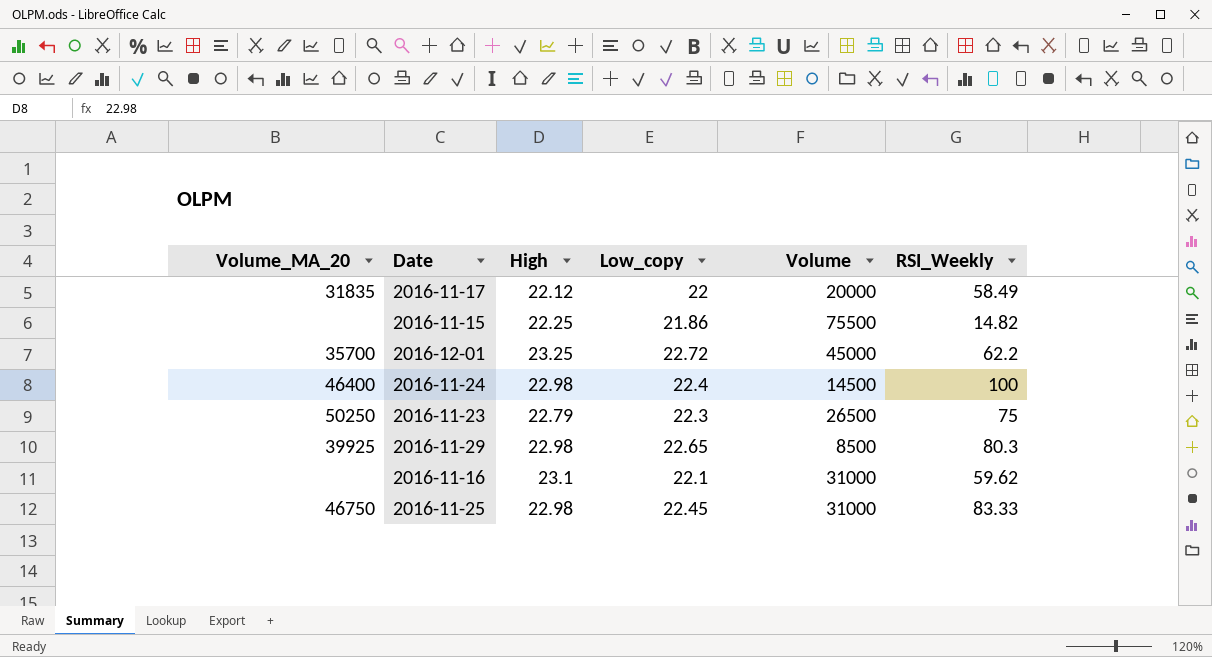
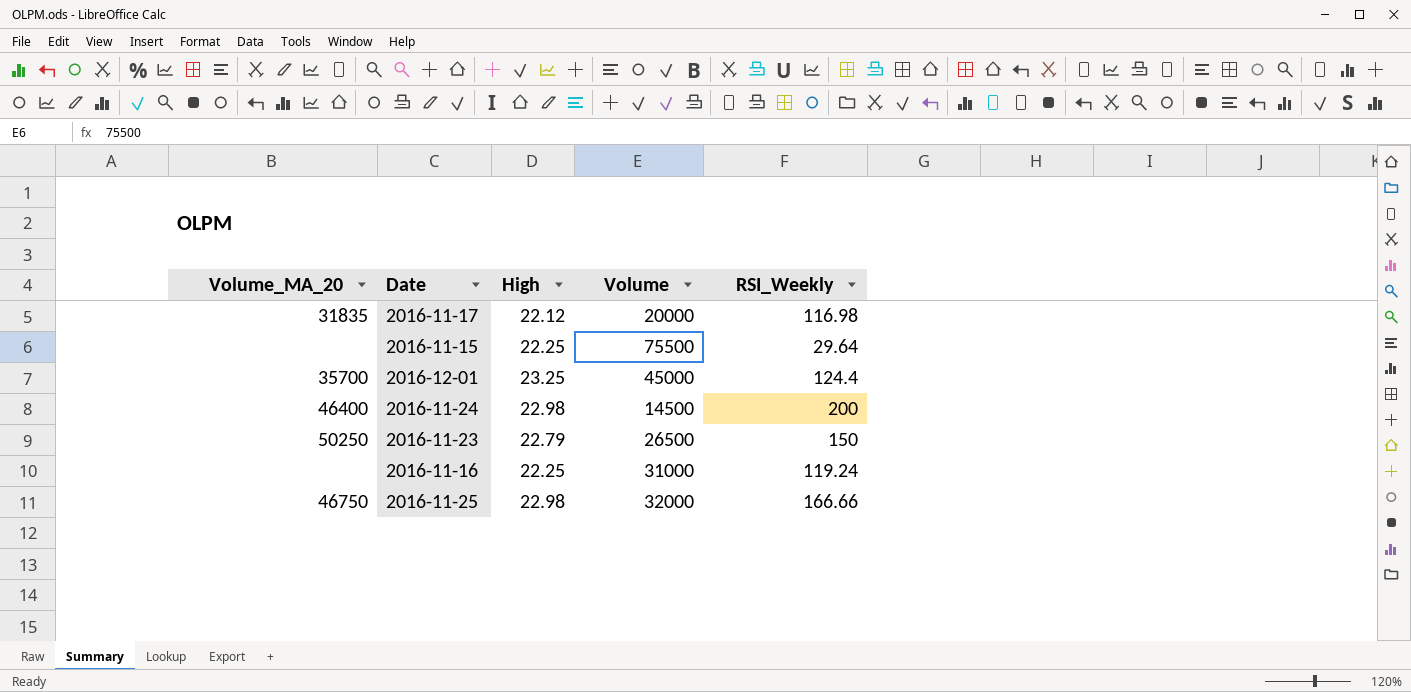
column Low_copy | position: 4 -> none
row 2016-11-29: 39925 | 22.98 | 22.65 | 8500 | 80.3 -> none
2016-11-17 | RSI_Weekly: 58.49 -> 116.98
2016-11-15 | RSI_Weekly: 14.82 -> 29.64
2016-12-01 | RSI_Weekly: 62.2 -> 124.4
2016-11-24 | RSI_Weekly: 100 -> 200
2016-11-23 | RSI_Weekly: 75 -> 150
2016-11-16 | High: 23.1 -> 22.25
2016-11-16 | RSI_Weekly: 59.62 -> 119.24
2016-11-25 | Volume: 31000 -> 32000
2016-11-25 | RSI_Weekly: 83.33 -> 166.66

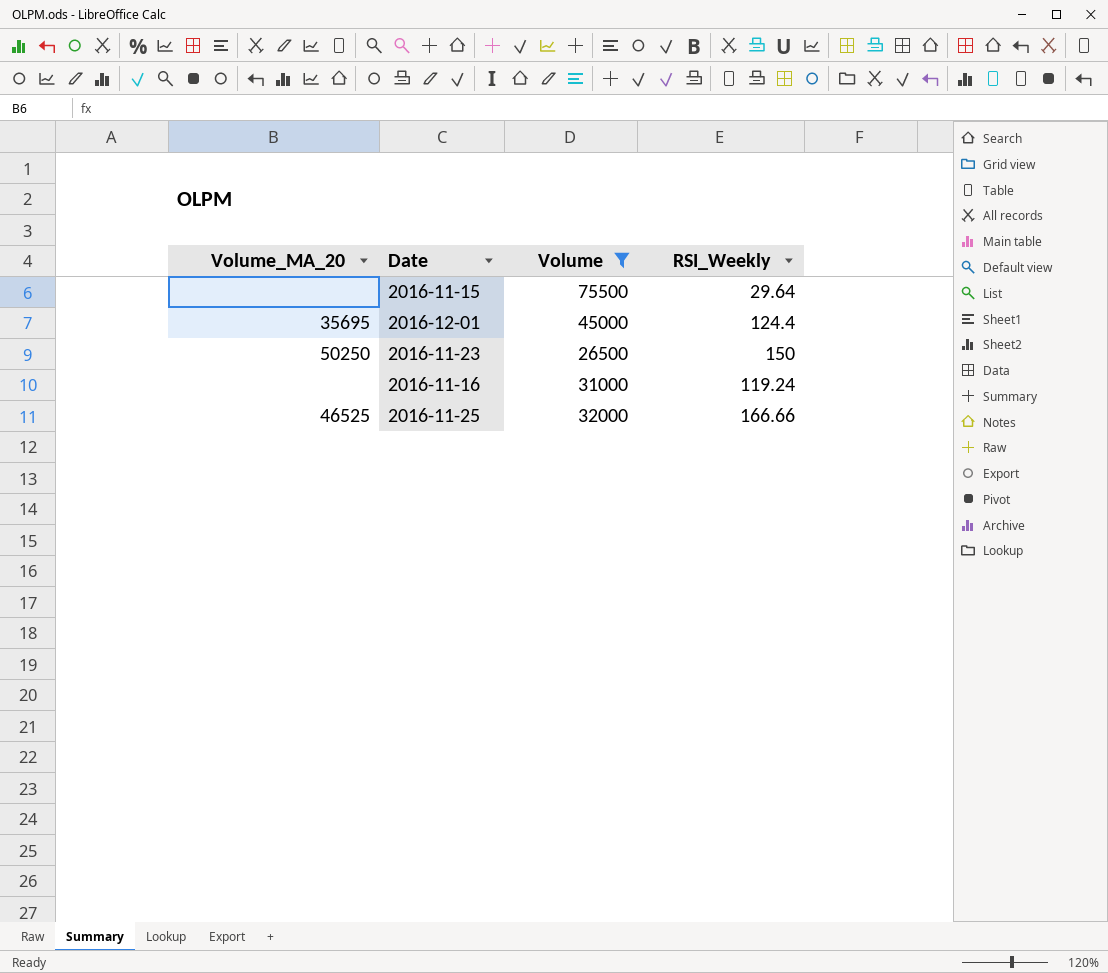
filter: none -> Volume >= 26500
column High | position: 3 -> none
2016-12-01 | Volume_MA_20: 35700 -> 35695
2016-11-25 | Volume_MA_20: 46750 -> 46525

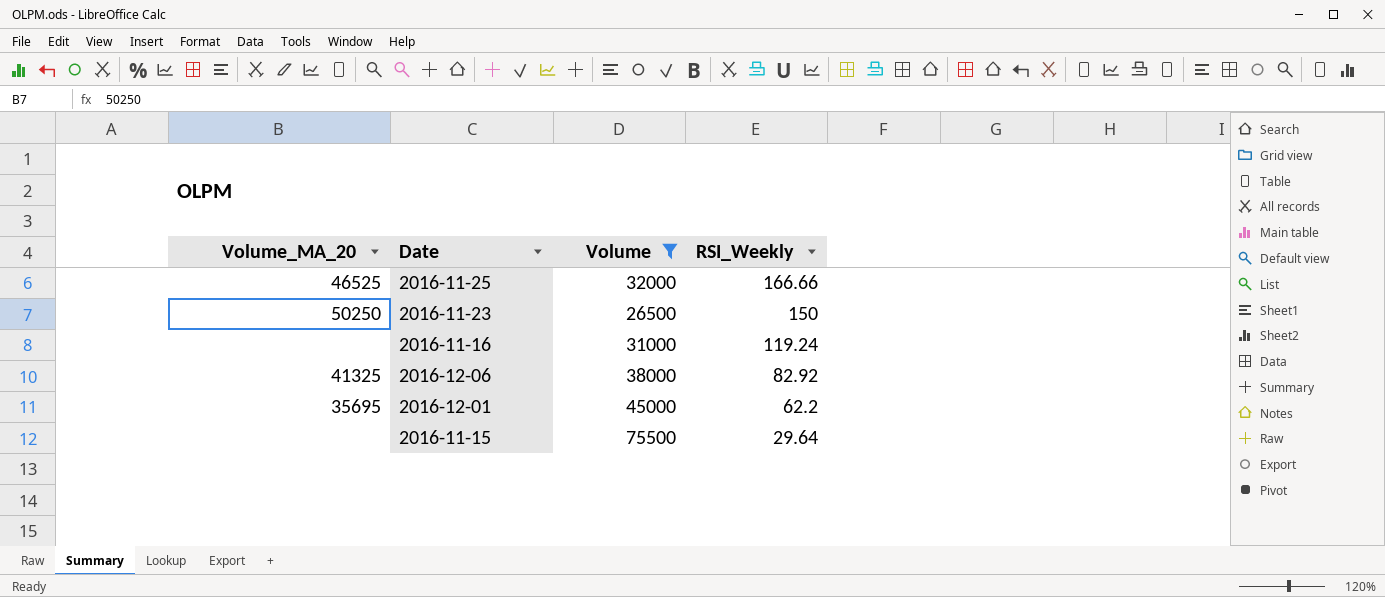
row order: none -> RSI_Weekly descending
row 2016-12-06: none -> 41325 | 38000 | 82.92
2016-12-01 | RSI_Weekly: 124.4 -> 62.2

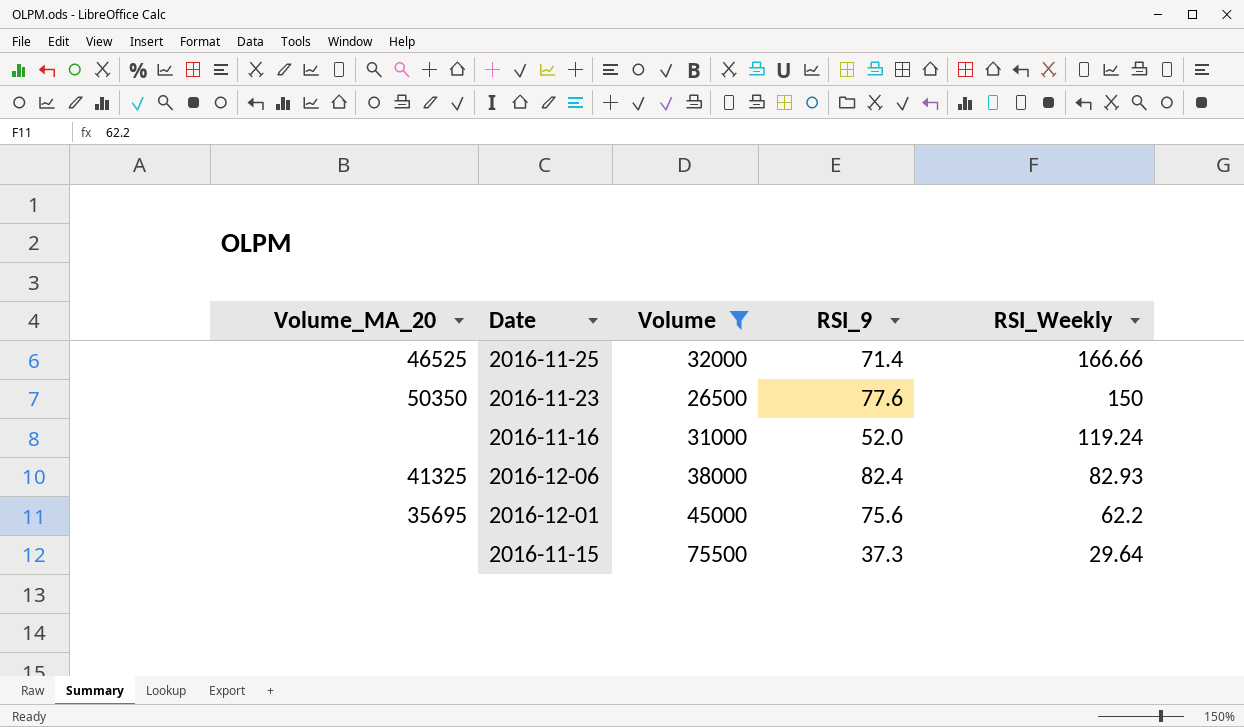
column RSI_9 | position: none -> 4
2016-11-23 | Volume_MA_20: 50250 -> 50350
2016-12-06 | RSI_Weekly: 82.92 -> 82.93

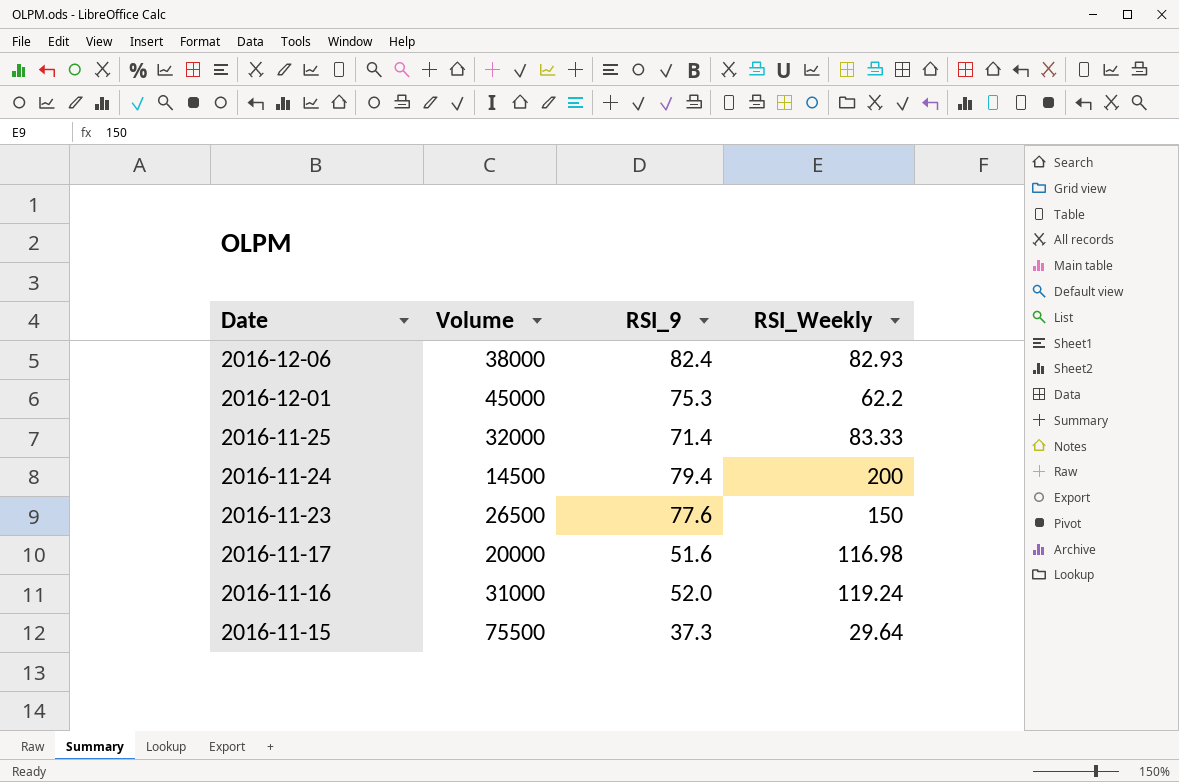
filter: Volume >= 26500 -> none
row order: RSI_Weekly descending -> Date descending
column Volume_MA_20 | position: 1 -> none
2016-12-01 | RSI_9: 75.6 -> 75.3
2016-11-25 | RSI_Weekly: 166.66 -> 83.33

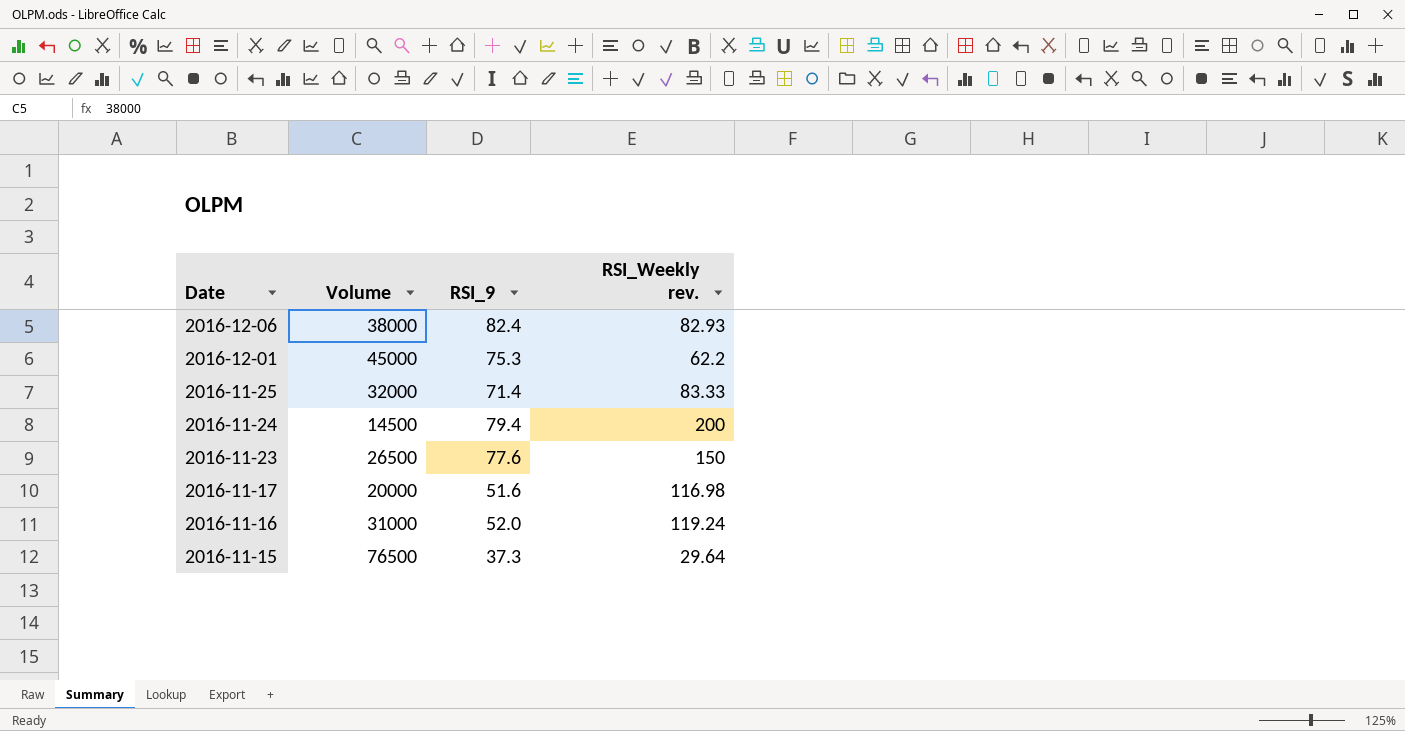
column name: RSI_Weekly -> RSI_Weekly rev.
2016-11-15 | Volume: 75500 -> 76500

